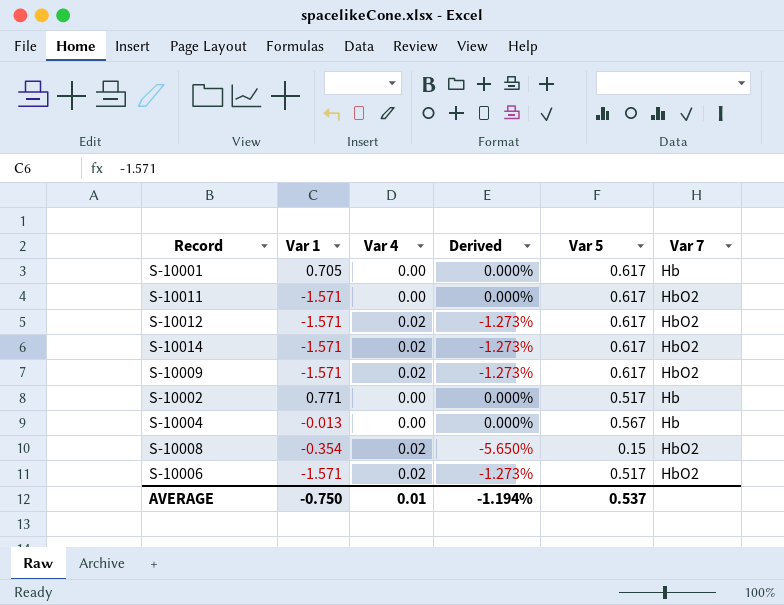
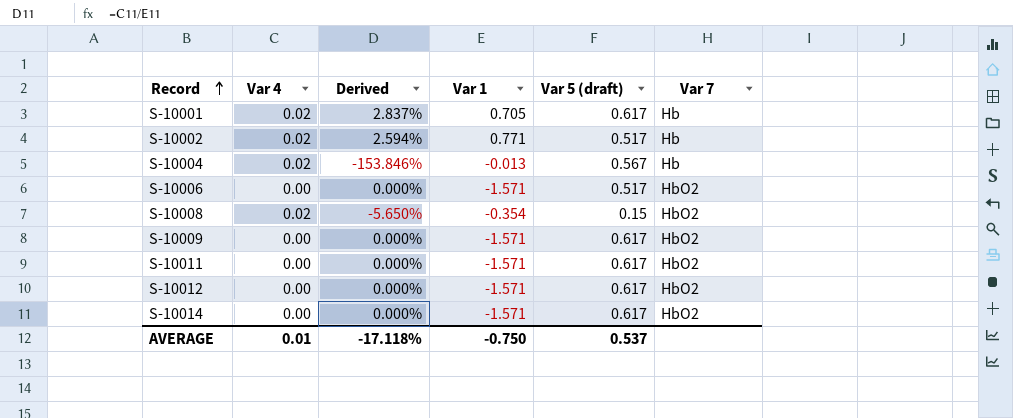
row order: none -> Record ascending
column Var 1 | position: 2 -> 4
column name: Var 5 -> Var 5 (draft)
S-10001 | Var 4: 0.00 -> 0.02
S-10001 | Derived: 0.000% -> 2.837%
S-10002 | Var 4: 0.00 -> 0.02
S-10002 | Derived: 0.000% -> 2.594%
S-10004 | Var 4: 0.00 -> 0.02
S-10004 | Derived: 0.000% -> -153.846%
S-10006 | Var 4: 0.02 -> 0.00
S-10006 | Derived: -1.273% -> 0.000%
S-10009 | Var 4: 0.02 -> 0.00
S-10009 | Derived: -1.273% -> 0.000%
S-10012 | Var 4: 0.02 -> 0.00
S-10012 | Derived: -1.273% -> 0.000%
S-10014 | Var 4: 0.02 -> 0.00
S-10014 | Derived: -1.273% -> 0.000%
AVERAGE | Derived: -1.194% -> -17.118%

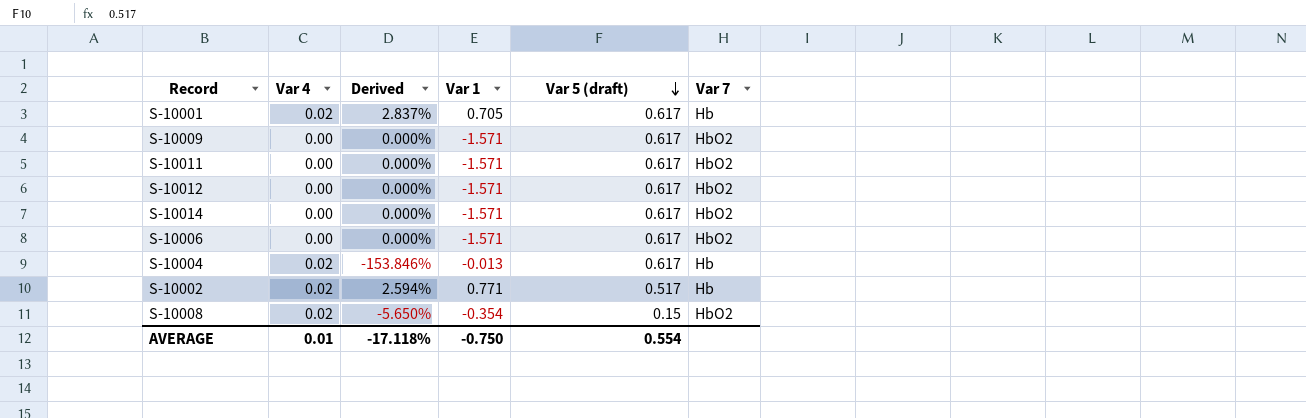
row order: Record ascending -> Var 5 (draft) descending
S-10006 | Var 5 (draft): 0.517 -> 0.617
S-10004 | Var 5 (draft): 0.567 -> 0.617
AVERAGE | Var 5 (draft): 0.537 -> 0.554

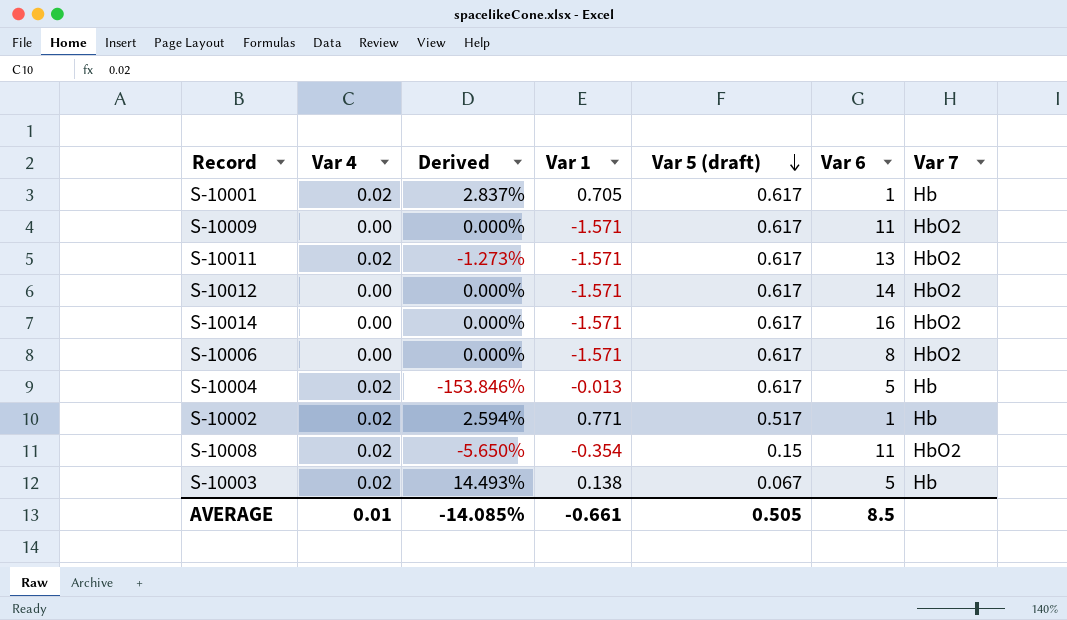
column Var 6 | position: none -> 6
S-10011 | Var 4: 0.00 -> 0.02
S-10011 | Derived: 0.000% -> -1.273%
row S-10003: none -> 0.02 | 14.493% | 0.138 | 0.067 | 5 | Hb
AVERAGE | Derived: -17.118% -> -14.085%
AVERAGE | Var 1: -0.750 -> -0.661
AVERAGE | Var 5 (draft): 0.554 -> 0.505

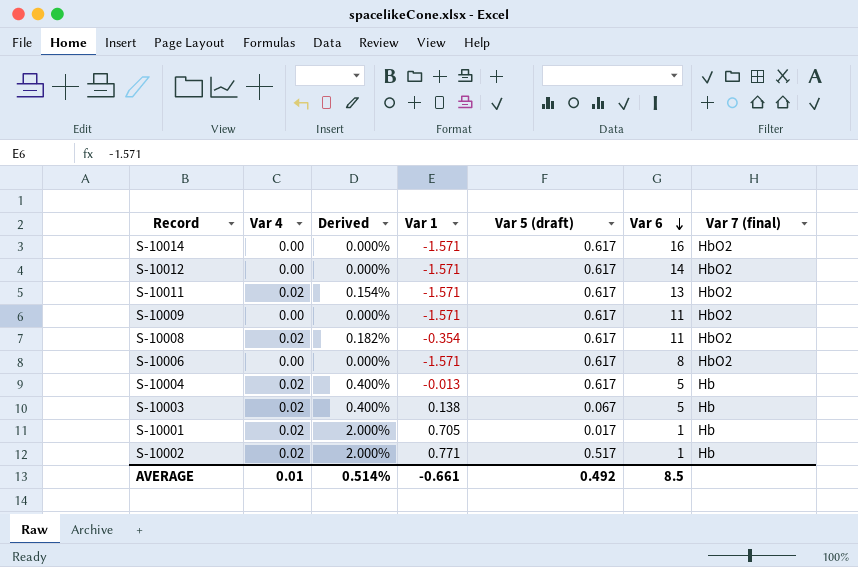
row order: Var 5 (draft) descending -> Var 6 descending
column Derived | formula: [Var 4] / [Var 1] -> [Var 4] / [Var 6]
column name: Var 7 -> Var 7 (final)
S-10008 | Var 5 (draft): 0.15 -> 0.617
S-10001 | Var 5 (draft): 0.617 -> 0.017
AVERAGE | Derived: -14.085% -> 0.514%
AVERAGE | Var 5 (draft): 0.505 -> 0.492

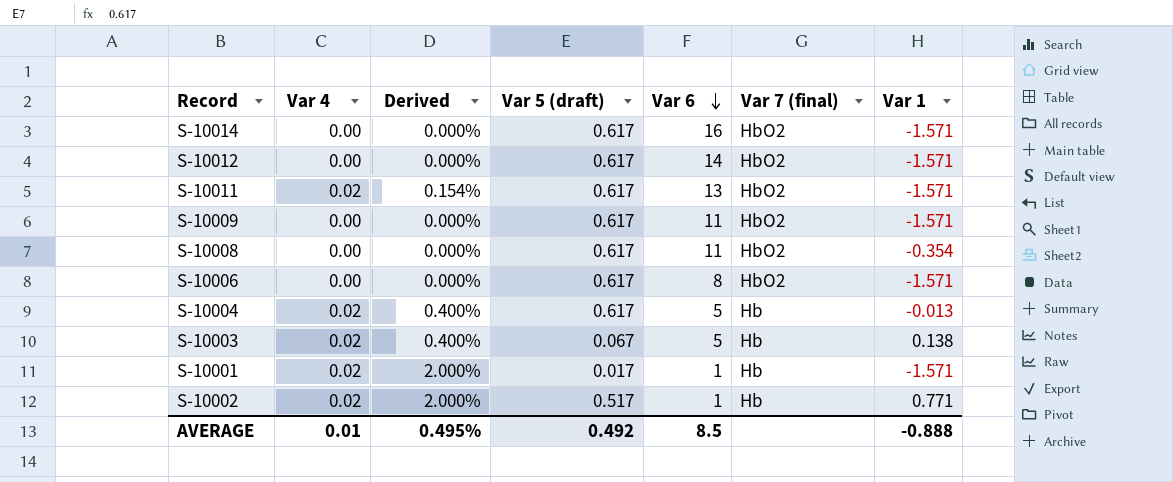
column Var 1 | position: 4 -> 7
S-10008 | Var 4: 0.02 -> 0.00
S-10008 | Derived: 0.182% -> 0.000%
S-10001 | Var 1: 0.705 -> -1.571
AVERAGE | Derived: 0.514% -> 0.495%
AVERAGE | Var 1: -0.661 -> -0.888

